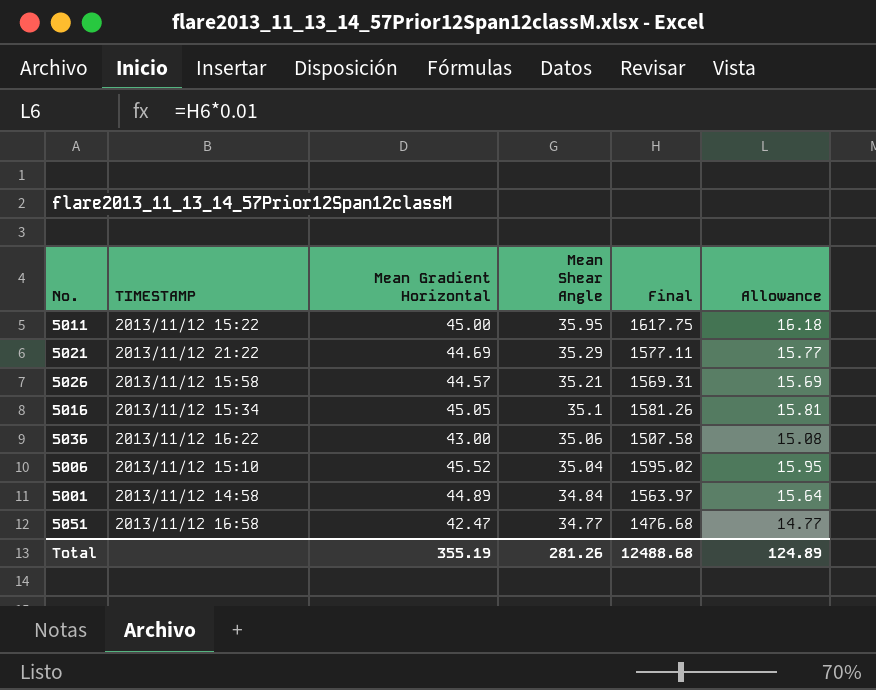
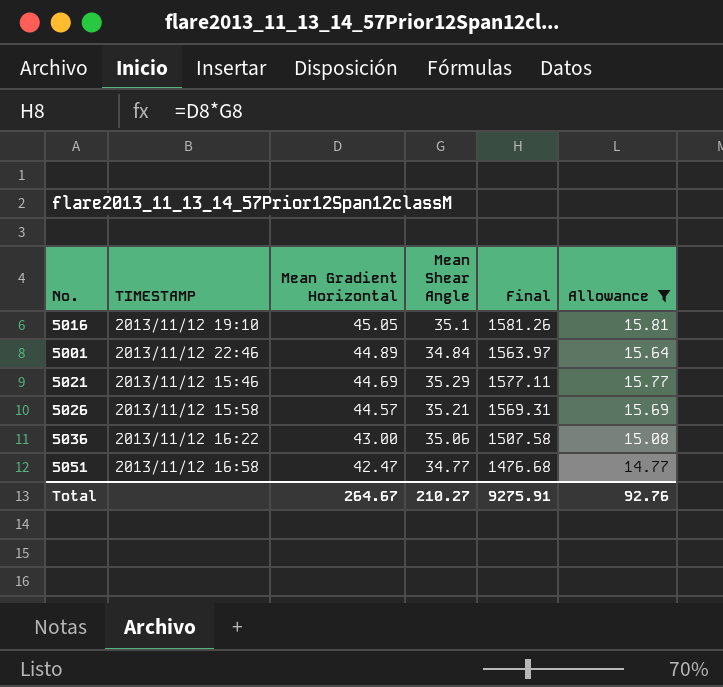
filter: none -> Allowance <= 15.81
row order: Mean Shear Angle descending -> Mean Gradient Horizontal descending
5016 | TIMESTAMP: 2013/11/12 15:34 -> 2013/11/12 19:10
5001 | TIMESTAMP: 2013/11/12 14:58 -> 2013/11/12 22:46
5021 | TIMESTAMP: 2013/11/12 21:22 -> 2013/11/12 15:46
Total | Mean Gradient Horizontal: 355.19 -> 264.67
Total | Mean Shear Angle: 281.26 -> 210.27
Total | Final: 12488.68 -> 9275.91
Total | Allowance: 124.89 -> 92.76

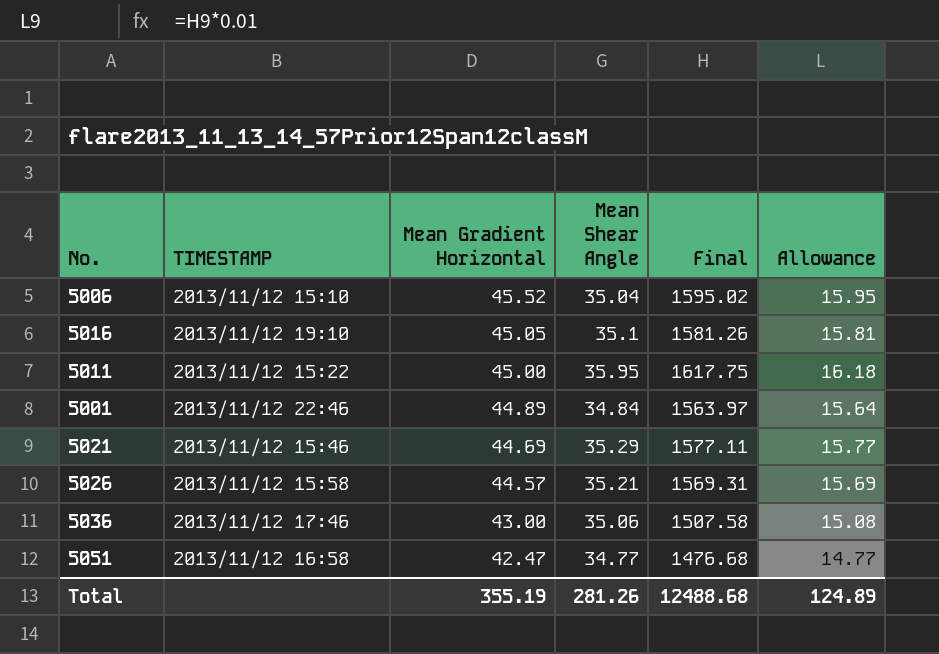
filter: Allowance <= 15.81 -> none
5036 | TIMESTAMP: 2013/11/12 16:22 -> 2013/11/12 17:46
Total | Mean Gradient Horizontal: 264.67 -> 355.19
Total | Mean Shear Angle: 210.27 -> 281.26
Total | Final: 9275.91 -> 12488.68
Total | Allowance: 92.76 -> 124.89

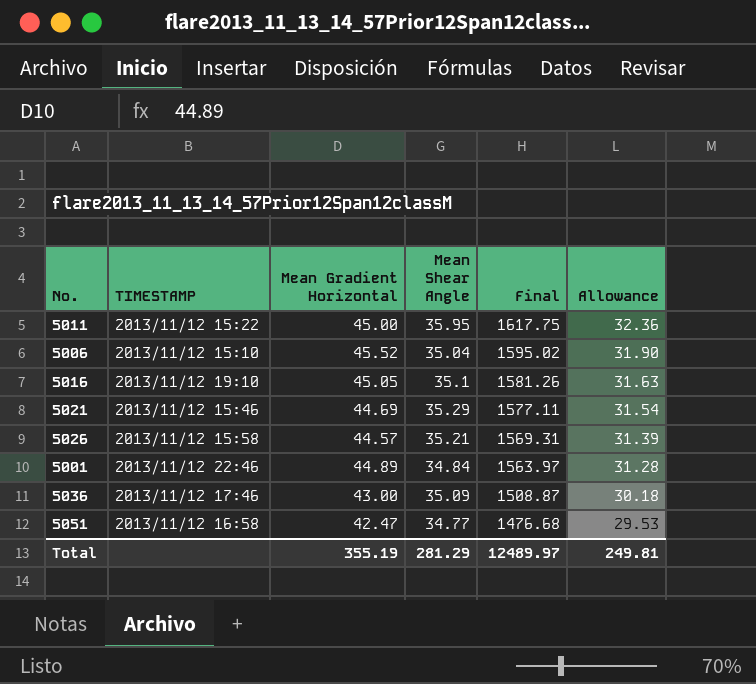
row order: Mean Gradient Horizontal descending -> Final descending
column Allowance | formula: [Final] * 0.01 -> [Final] * 0.02
5036 | Mean Shear Angle: 35.06 -> 35.09
5036 | Final: 1507.58 -> 1508.87
Total | Mean Shear Angle: 281.26 -> 281.29
Total | Final: 12488.68 -> 12489.97
Total | Allowance: 124.89 -> 249.81

